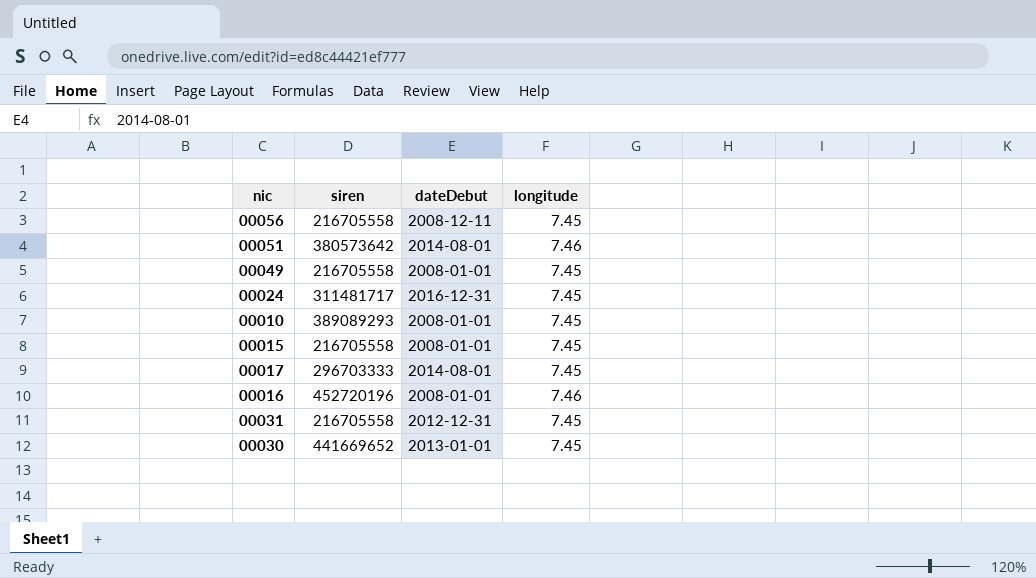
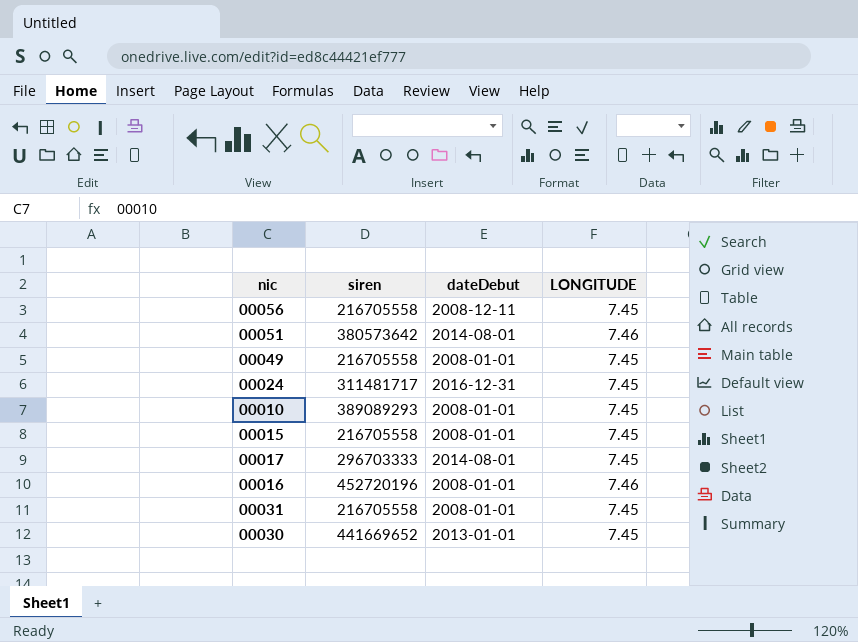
column name: longitude -> LONGITUDE
00031 | dateDebut: 2012-12-31 -> 2008-01-01

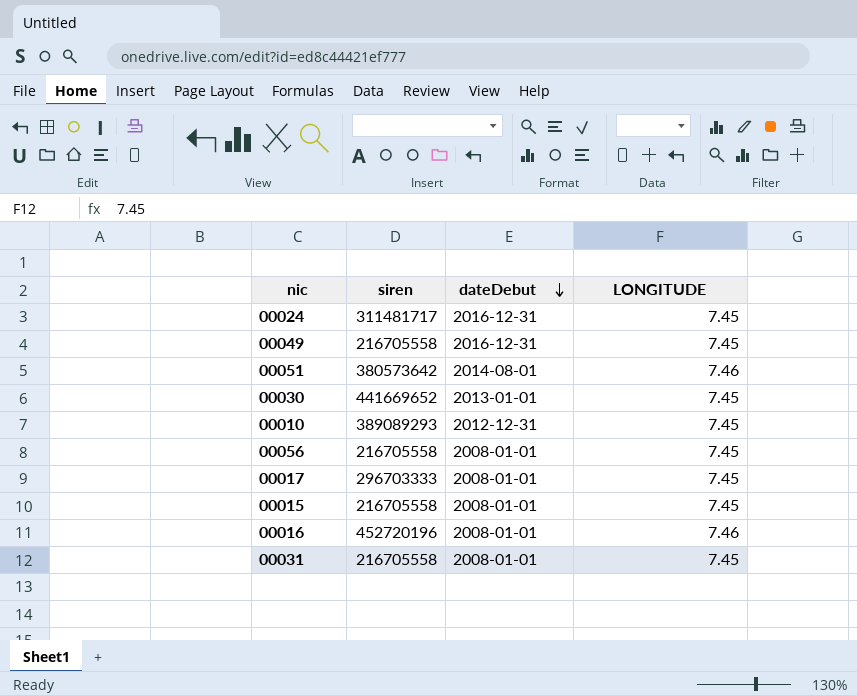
row order: none -> dateDebut descending
00049 | dateDebut: 2008-01-01 -> 2016-12-31
00010 | dateDebut: 2008-01-01 -> 2012-12-31
00056 | dateDebut: 2008-12-11 -> 2008-01-01
00017 | dateDebut: 2014-08-01 -> 2008-01-01

